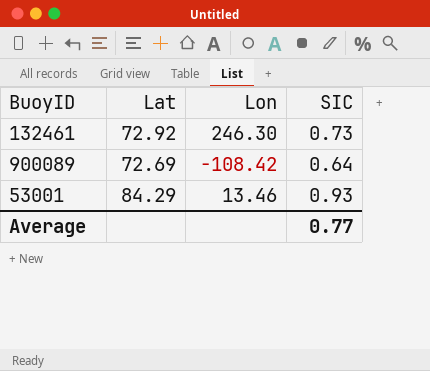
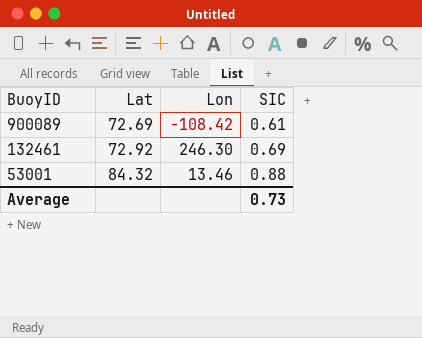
row order: none -> BuoyID descending
900089 | SIC: 0.64 -> 0.61
132461 | SIC: 0.73 -> 0.69
53001 | Lat: 84.29 -> 84.32
53001 | SIC: 0.93 -> 0.88
Average | SIC: 0.77 -> 0.73

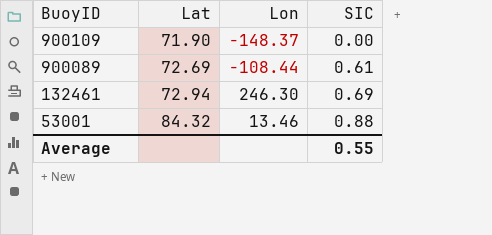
row 900109: none -> 71.90 | -148.37 | 0.00
900089 | Lon: -108.42 -> -108.44
132461 | Lat: 72.92 -> 72.94
Average | SIC: 0.73 -> 0.55

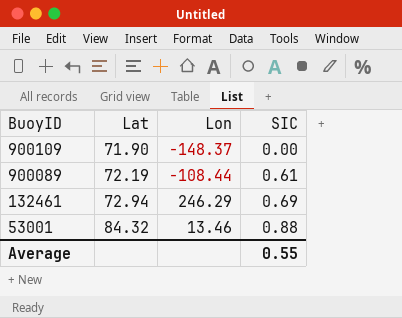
900089 | Lat: 72.69 -> 72.19
132461 | Lon: 246.30 -> 246.29

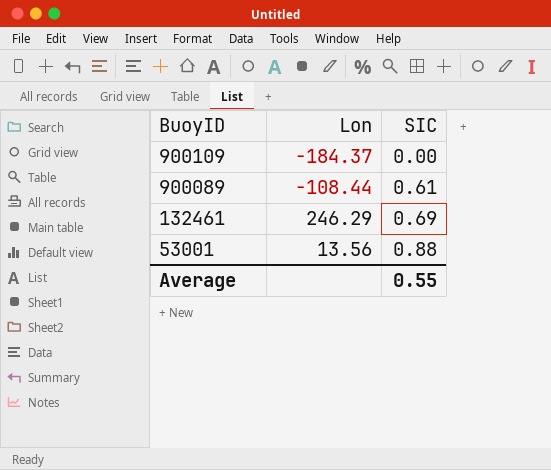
column Lat | position: 2 -> none
900109 | Lon: -148.37 -> -184.37
53001 | Lon: 13.46 -> 13.56

